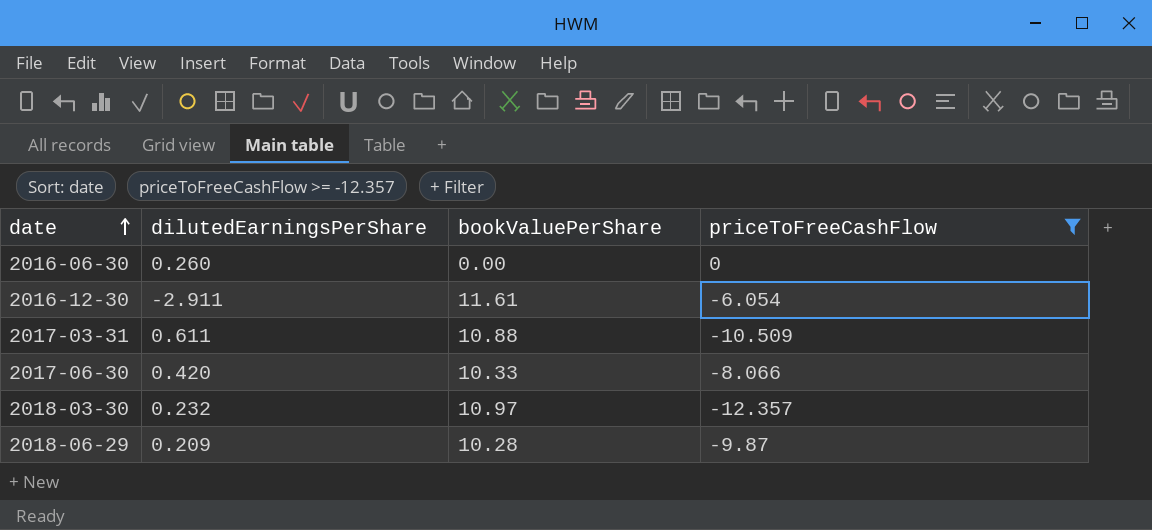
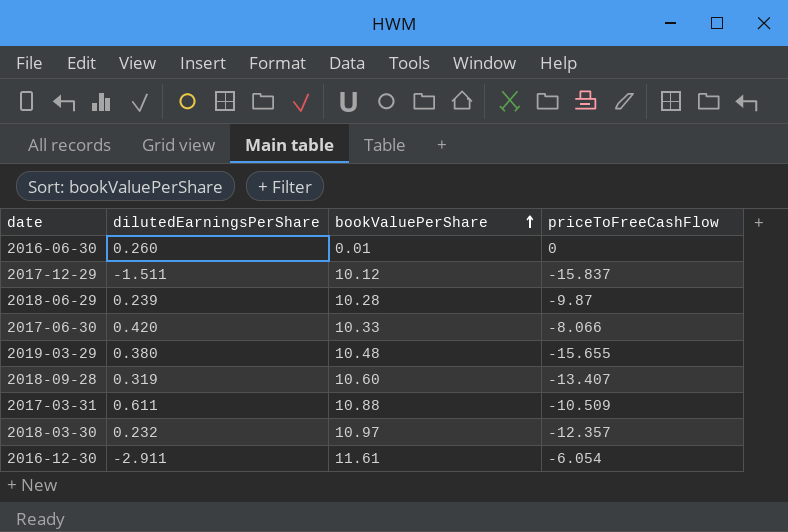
filter: priceToFreeCashFlow >= -12.357 -> none
row order: date ascending -> bookValuePerShare ascending
2016-06-30 | bookValuePerShare: 0.00 -> 0.01
2018-06-29 | dilutedEarningsPerShare: 0.209 -> 0.239

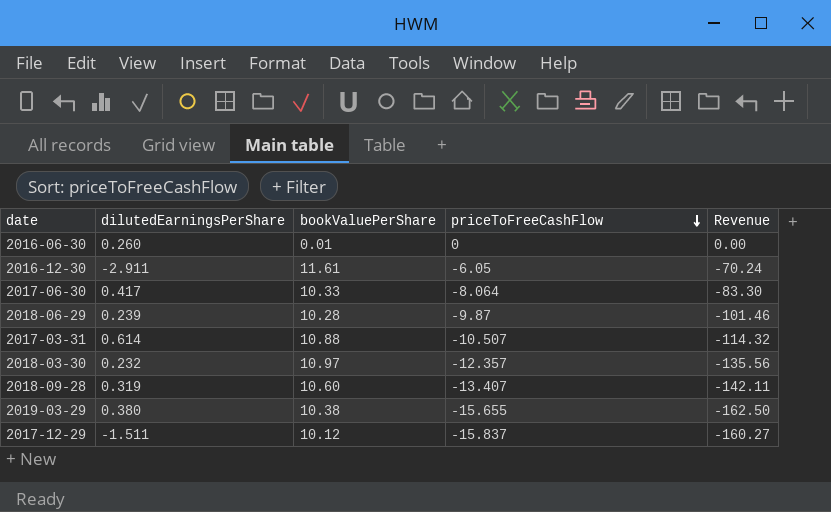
row order: bookValuePerShare ascending -> priceToFreeCashFlow descending
column Revenue | formula: none -> [bookValuePerShare] * [priceToFreeCashFlow]
2016-12-30 | priceToFreeCashFlow: -6.054 -> -6.05
2017-06-30 | dilutedEarningsPerShare: 0.420 -> 0.417
2017-06-30 | priceToFreeCashFlow: -8.066 -> -8.064
2017-03-31 | dilutedEarningsPerShare: 0.611 -> 0.614
2017-03-31 | priceToFreeCashFlow: -10.509 -> -10.507
2019-03-29 | bookValuePerShare: 10.48 -> 10.38

